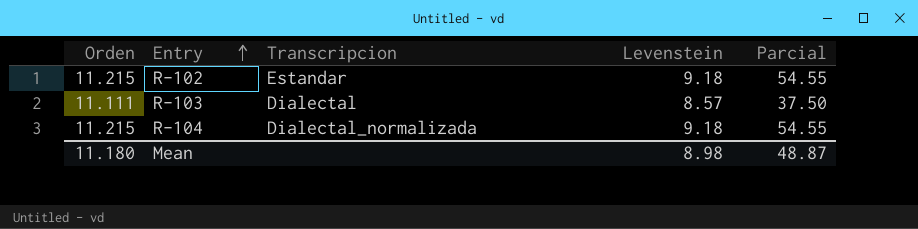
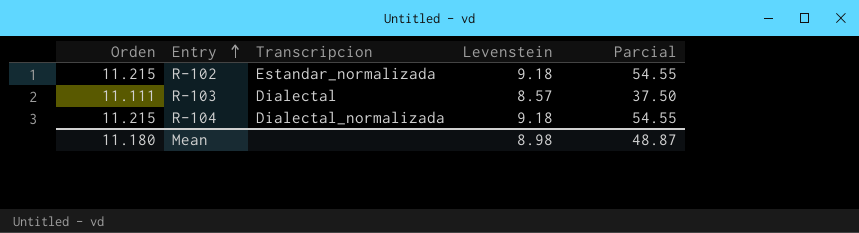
R-102 | Transcripcion: Estandar -> Estandar_normalizada

